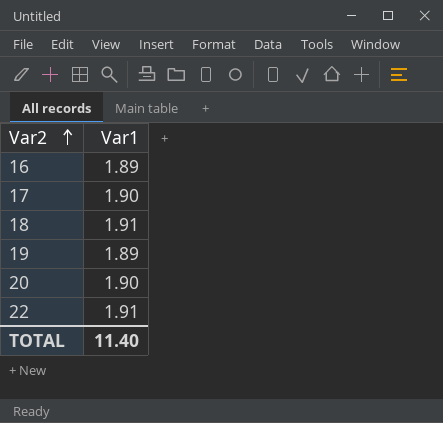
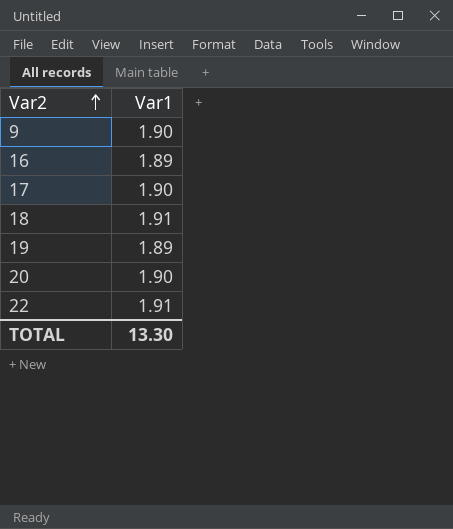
row 9: none -> 1.90
TOTAL | Var1: 11.40 -> 13.30

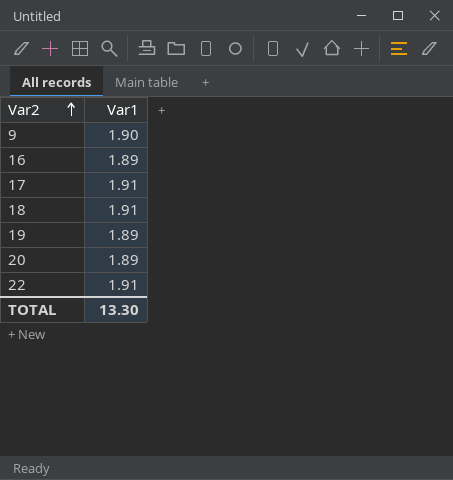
17 | Var1: 1.90 -> 1.91
20 | Var1: 1.90 -> 1.89

